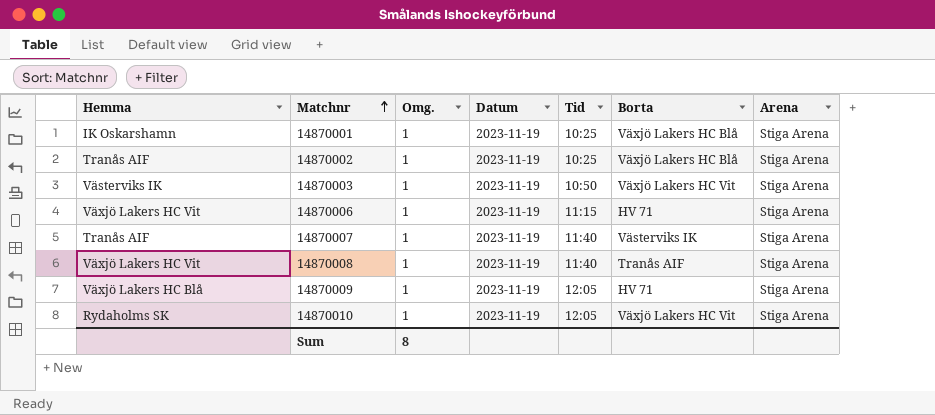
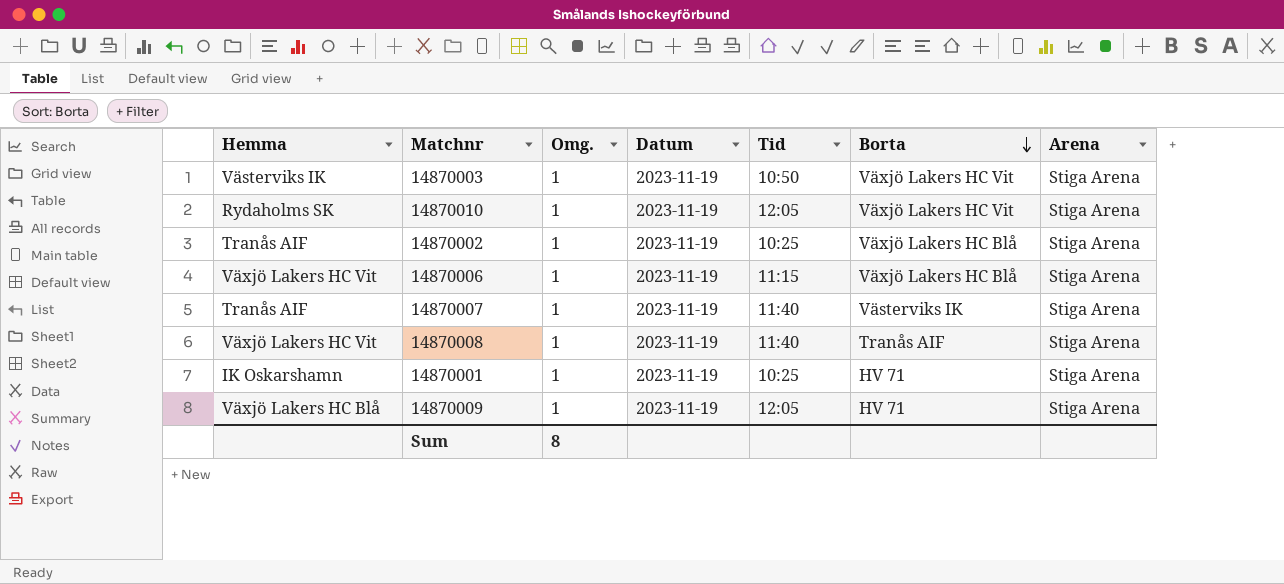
row order: Matchnr ascending -> Borta descending
14870006 | Borta: HV 71 -> Växjö Lakers HC Blå
14870001 | Borta: Växjö Lakers HC Blå -> HV 71

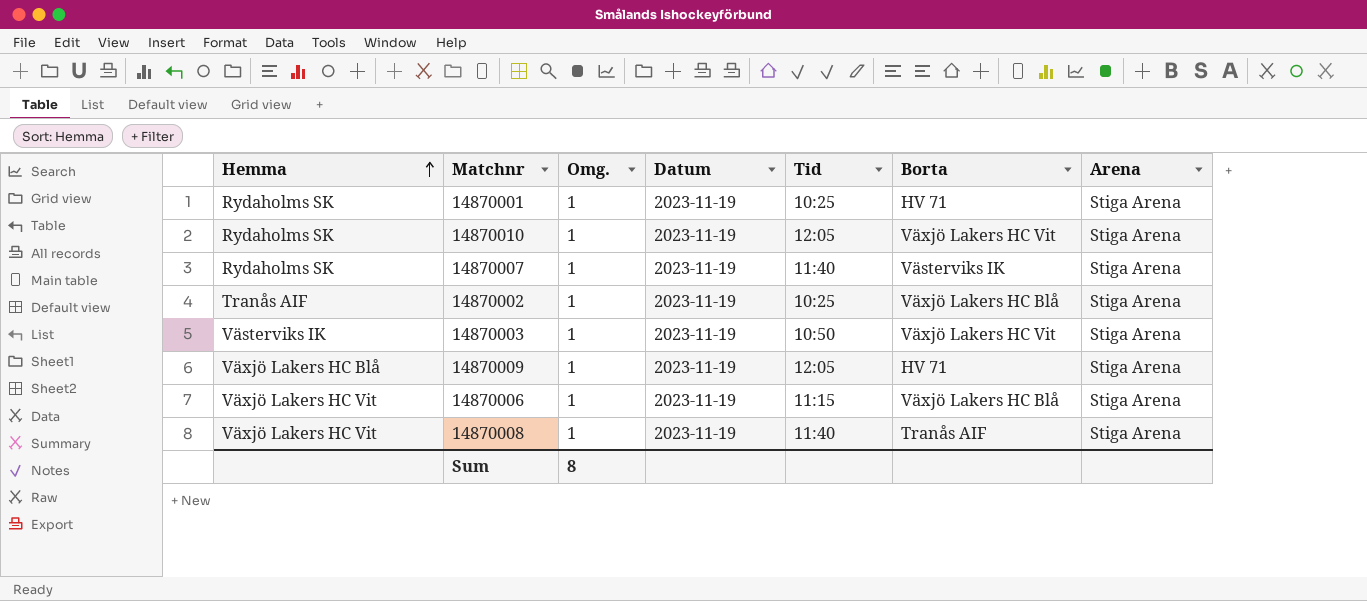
row order: Borta descending -> Hemma ascending
14870001 | Hemma: IK Oskarshamn -> Rydaholms SK
14870007 | Hemma: Tranås AIF -> Rydaholms SK

